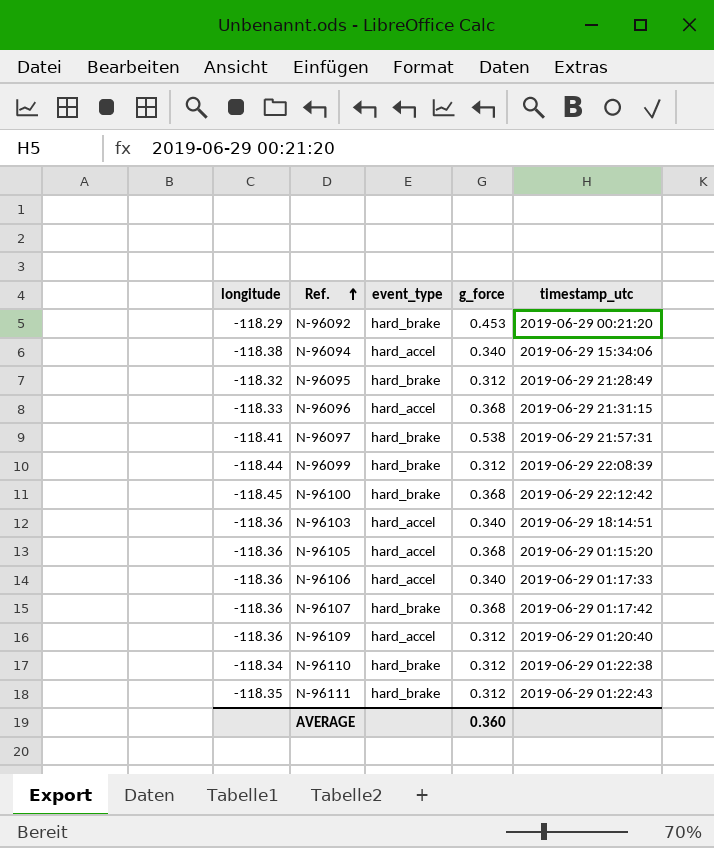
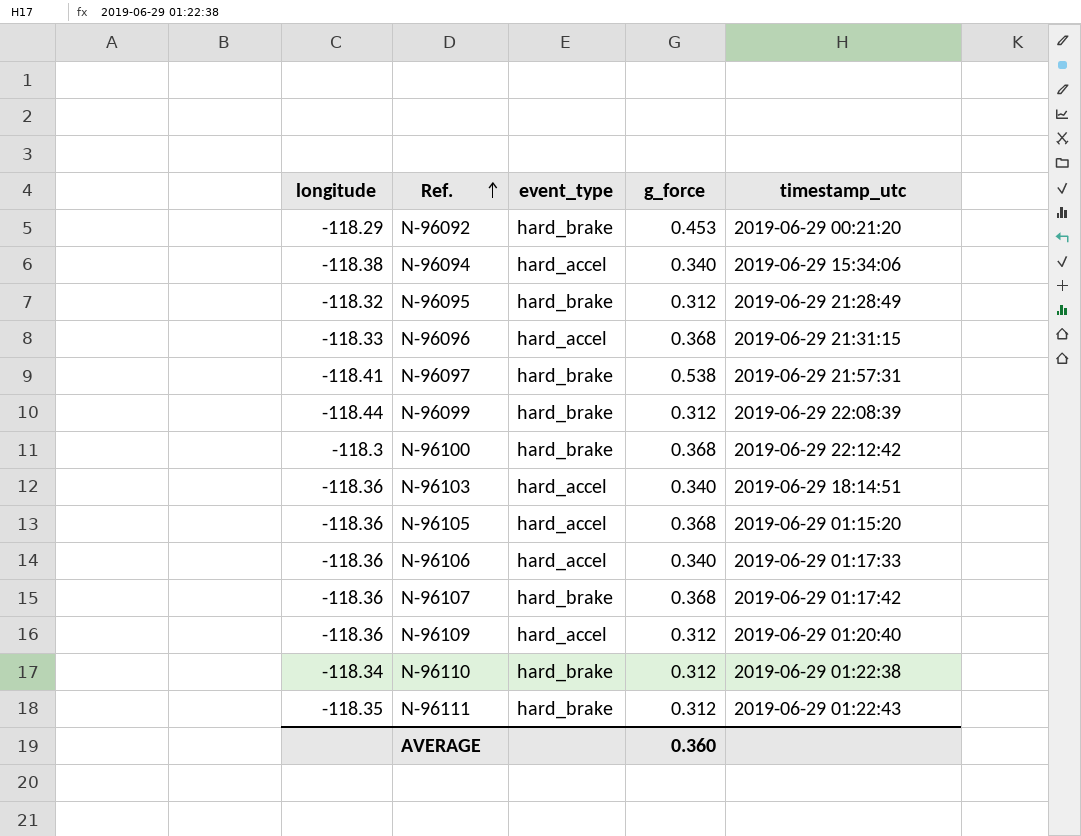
N-96100 | longitude: -118.45 -> -118.3

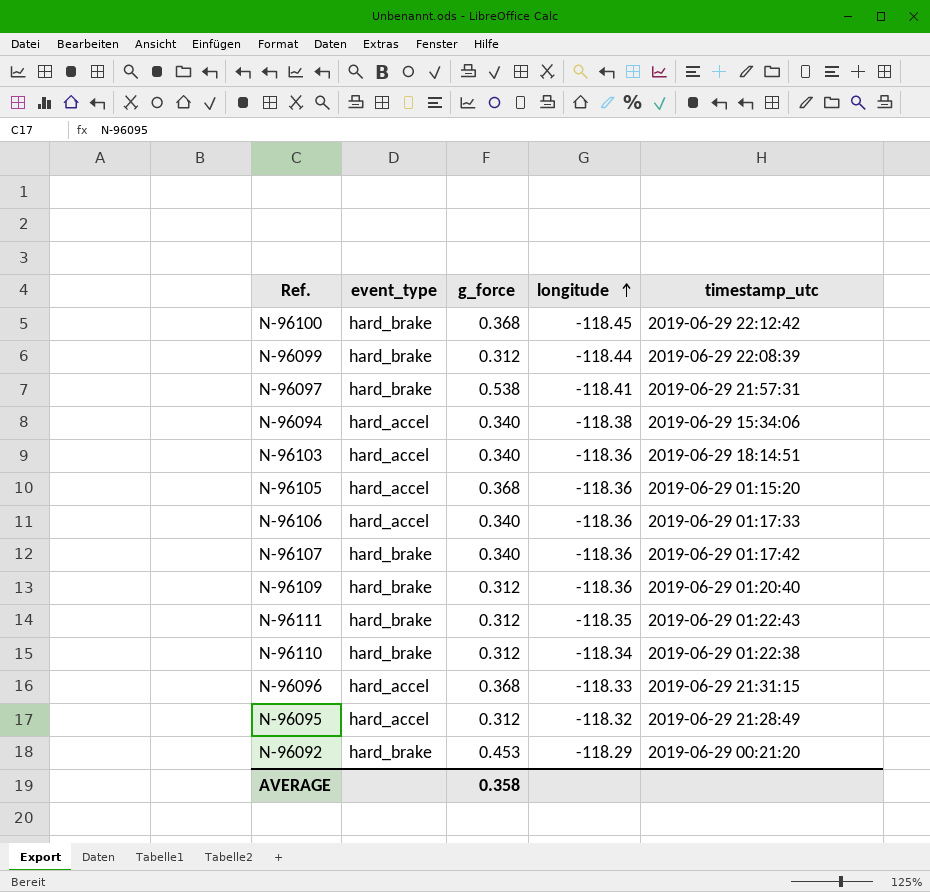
row order: Ref. ascending -> longitude ascending
column longitude | position: 1 -> 4
N-96100 | longitude: -118.3 -> -118.45
N-96107 | g_force: 0.368 -> 0.340
N-96109 | event_type: hard_accel -> hard_brake
N-96095 | event_type: hard_brake -> hard_accel
AVERAGE | g_force: 0.360 -> 0.358

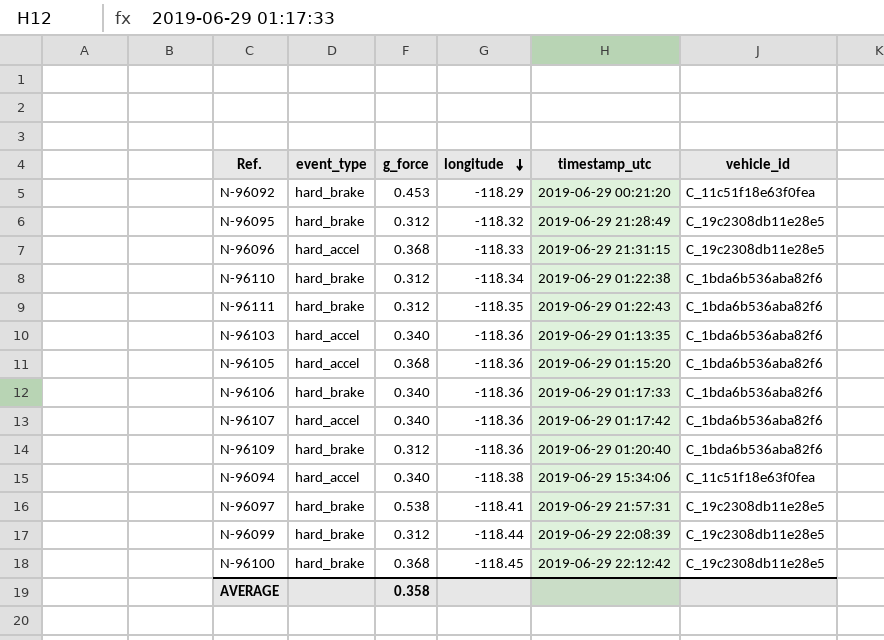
row order: longitude ascending -> longitude descending
column vehicle_id | position: none -> 6
N-96095 | event_type: hard_accel -> hard_brake
N-96103 | timestamp_utc: 2019-06-29 18:14:51 -> 2019-06-29 01:13:35
N-96106 | event_type: hard_accel -> hard_brake
N-96107 | event_type: hard_brake -> hard_accel

